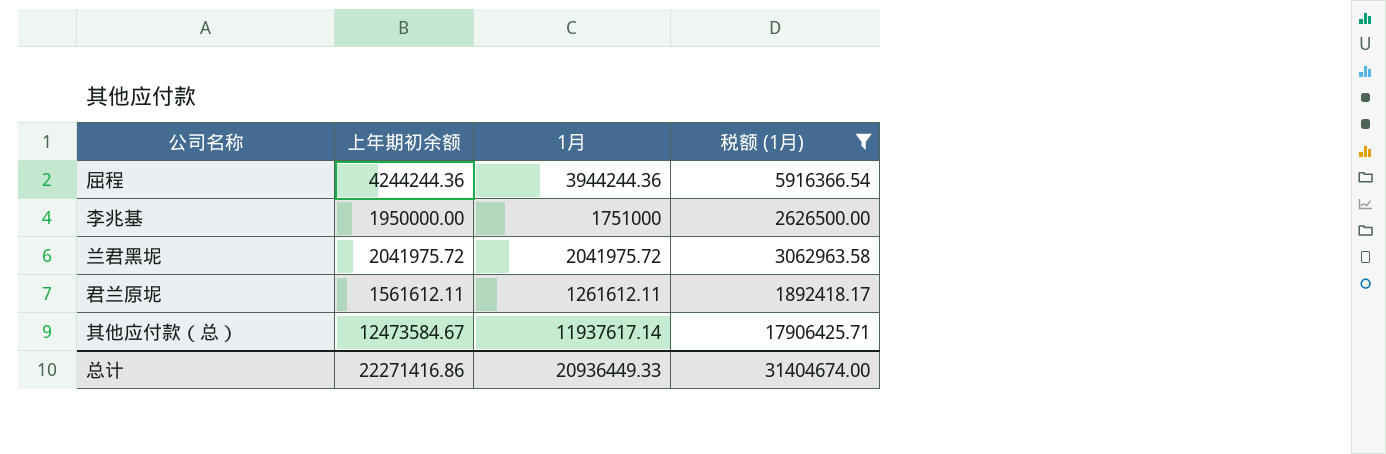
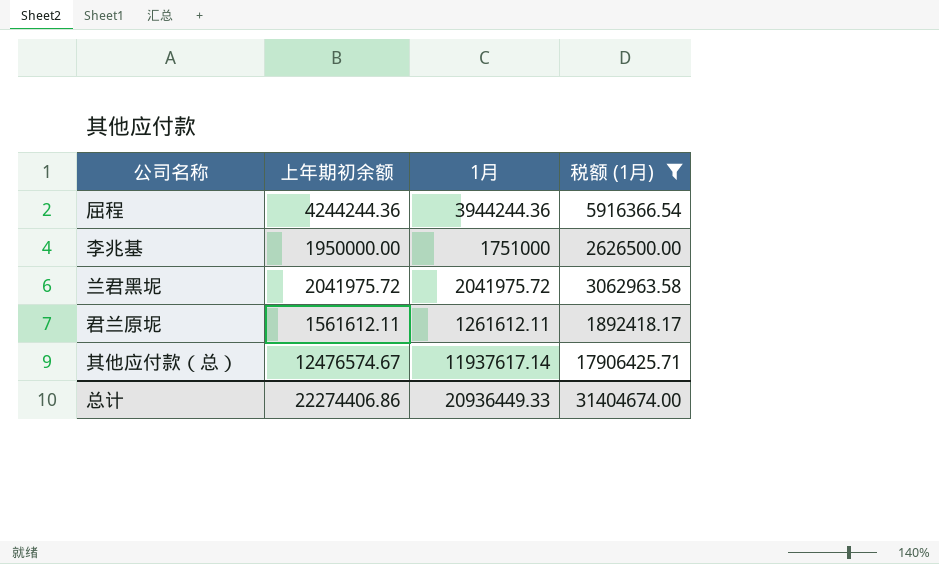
其他应付款（总） | 上年期初余额: 12473584.67 -> 12476574.67
总计 | 上年期初余额: 22271416.86 -> 22274406.86

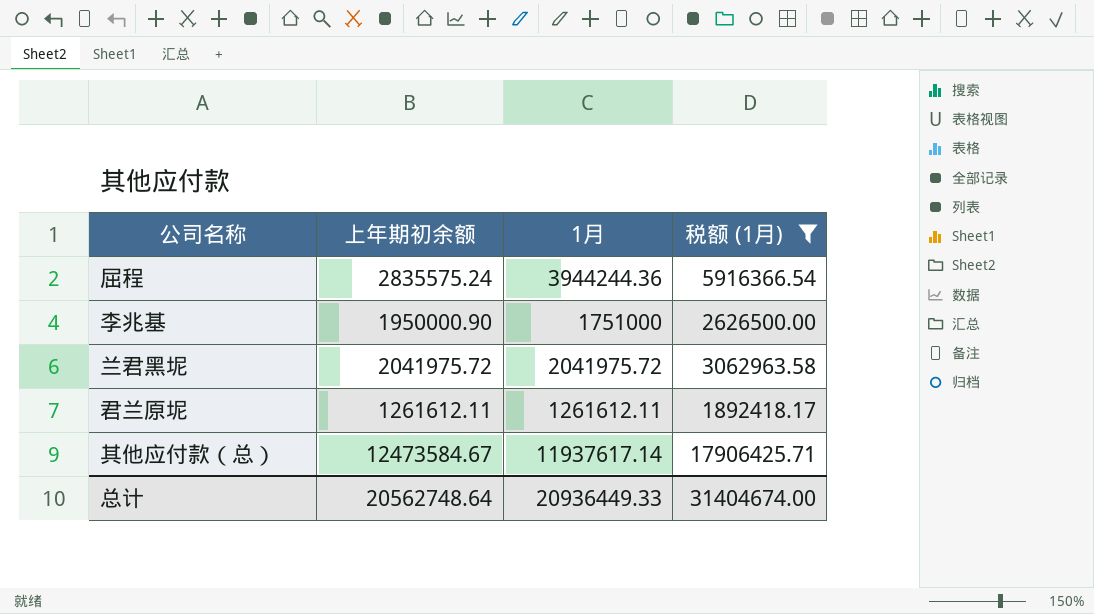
屈程 | 上年期初余额: 4244244.36 -> 2835575.24
李兆基 | 上年期初余额: 1950000.00 -> 1950000.90
君兰原坭 | 上年期初余额: 1561612.11 -> 1261612.11
其他应付款（总） | 上年期初余额: 12476574.67 -> 12473584.67
总计 | 上年期初余额: 22274406.86 -> 20562748.64

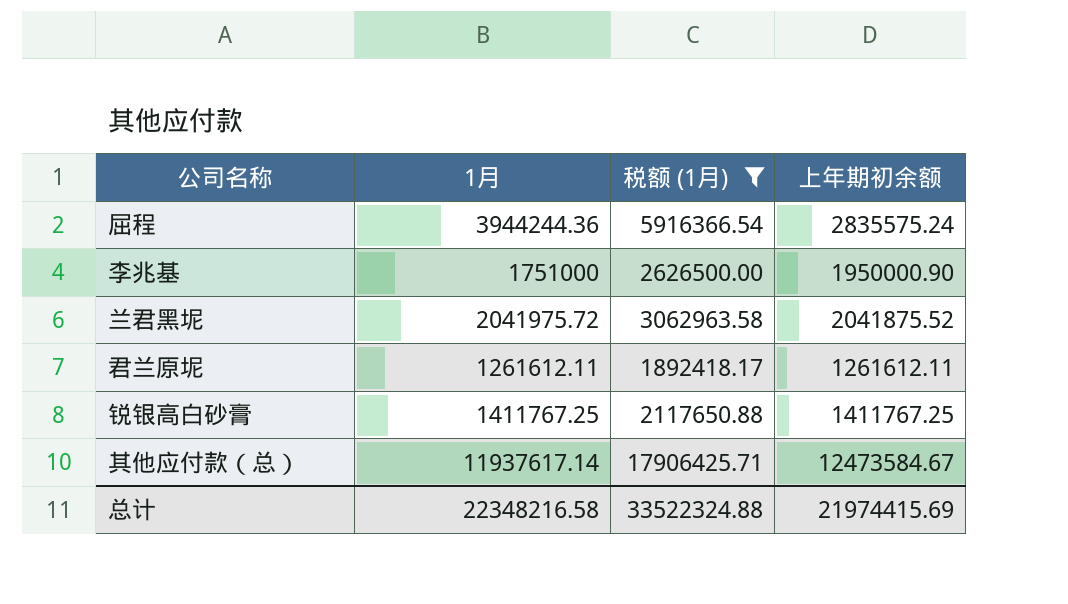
column 上年期初余额 | position: 2 -> 4
兰君黑坭 | 上年期初余额: 2041975.72 -> 2041875.52
row 锐银高白砂膏: none -> 1411767.25 | 2117650.88 | 1411767.25
总计 | 1月: 20936449.33 -> 22348216.58
总计 | 税额 (1月): 31404674.00 -> 33522324.88
总计 | 上年期初余额: 20562748.64 -> 21974415.69

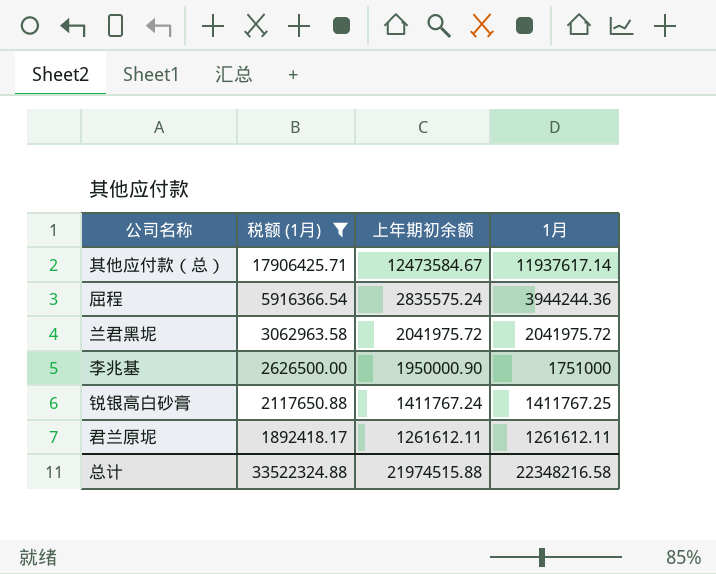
row order: none -> 税额 (1月) descending
column 1月 | position: 2 -> 4
兰君黑坭 | 上年期初余额: 2041875.52 -> 2041975.72
锐银高白砂膏 | 上年期初余额: 1411767.25 -> 1411767.24
总计 | 上年期初余额: 21974415.69 -> 21974515.88

